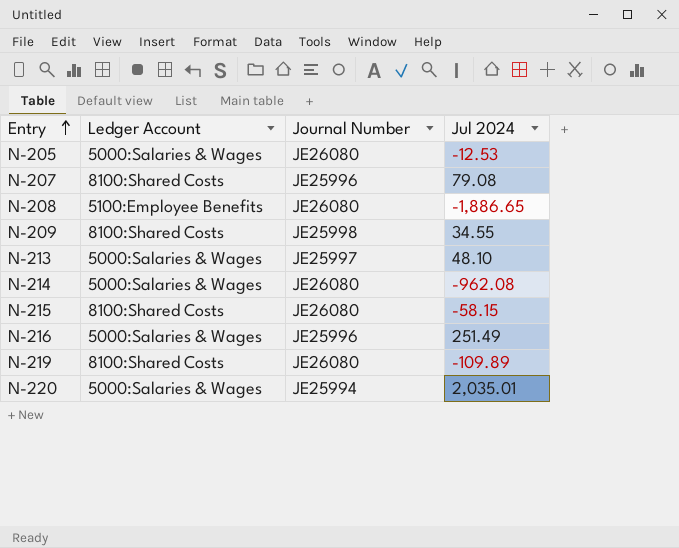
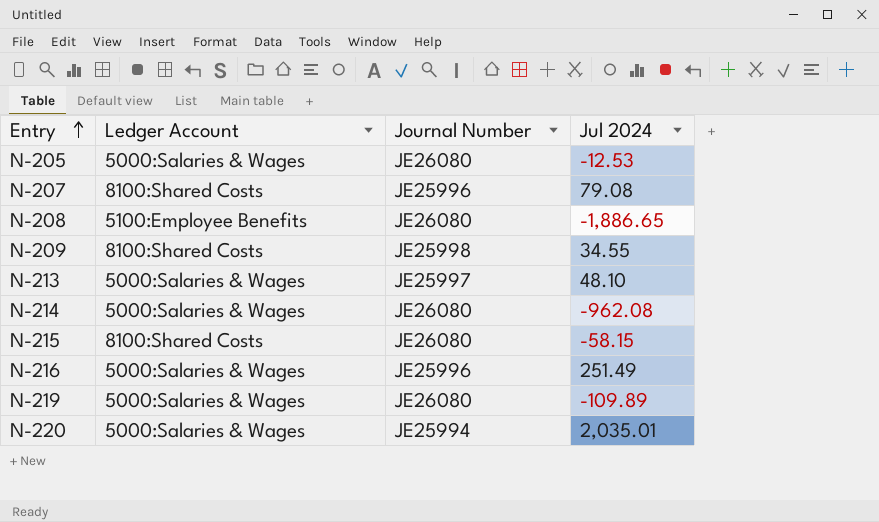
N-219 | Ledger Account: 8100:Shared Costs -> 5000:Salaries & Wages

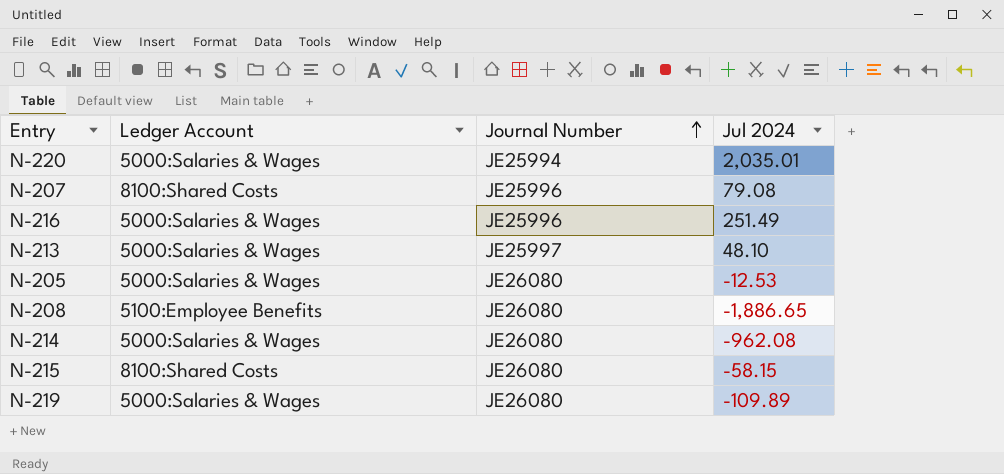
row order: Entry ascending -> Journal Number ascending
row N-209: 8100:Shared Costs | JE25998 | 34.55 -> none

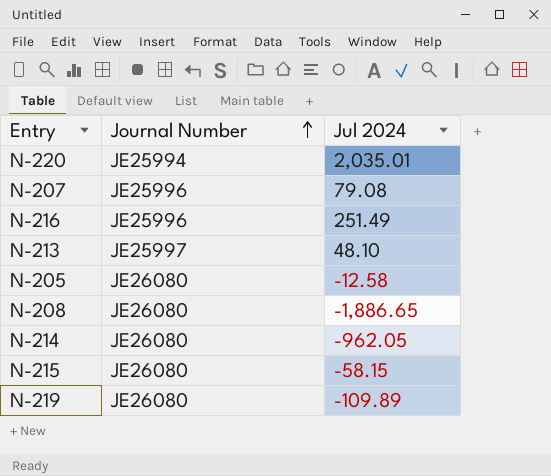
column Ledger Account | position: 2 -> none
N-205 | Jul 2024: -12.53 -> -12.58
N-214 | Jul 2024: -962.08 -> -962.05

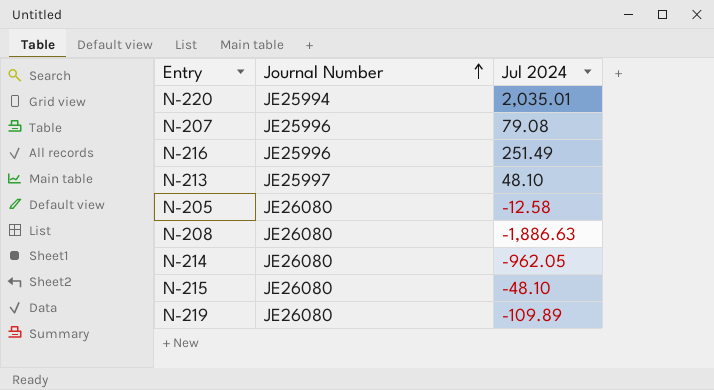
N-208 | Jul 2024: -1,886.65 -> -1,886.63
N-215 | Jul 2024: -58.15 -> -48.10

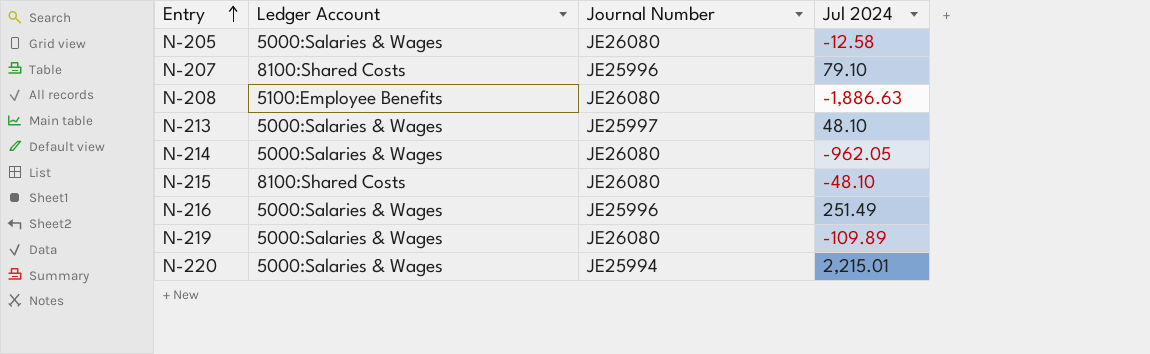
row order: Journal Number ascending -> Entry ascending
column Ledger Account | position: none -> 2
N-207 | Jul 2024: 79.08 -> 79.10
N-220 | Jul 2024: 2,035.01 -> 2,215.01

